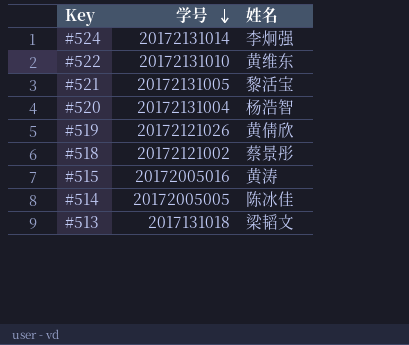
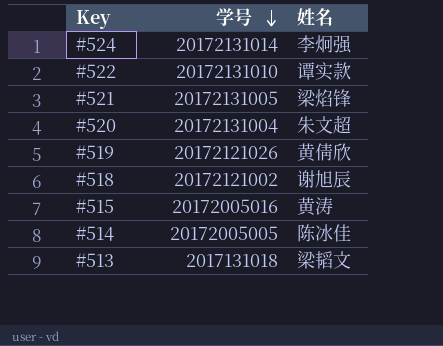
#522 | 姓名: 黄维东 -> 谭实款
#521 | 姓名: 黎活宝 -> 梁焰锋
#520 | 姓名: 杨浩智 -> 朱文超
#518 | 姓名: 蔡景彤 -> 谢旭辰

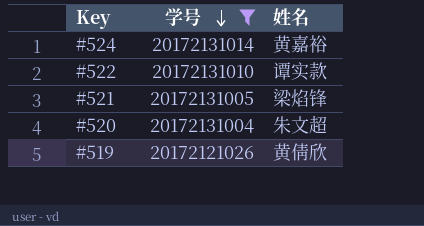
filter: none -> 学号 >= 20172121026
#524 | 姓名: 李炯强 -> 黄嘉裕

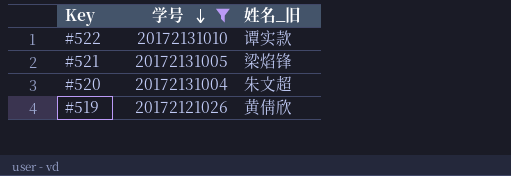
column name: 姓名 -> 姓名_旧
row #524: 20172131014 | 黄嘉裕 -> none

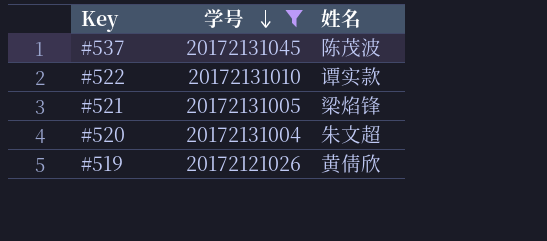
column name: 姓名_旧 -> 姓名
row #537: none -> 20172131045 | 陈茂波

